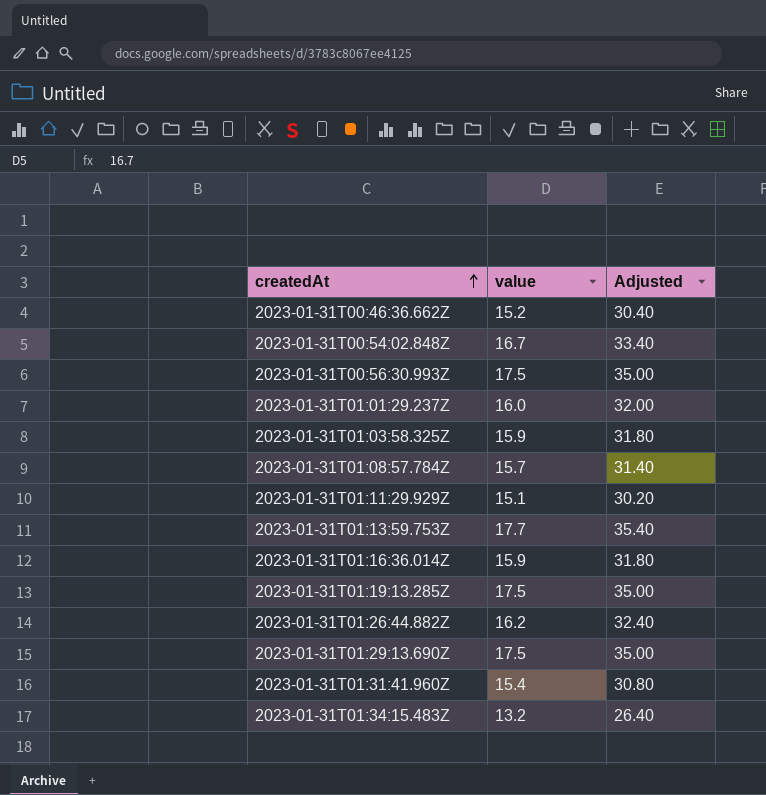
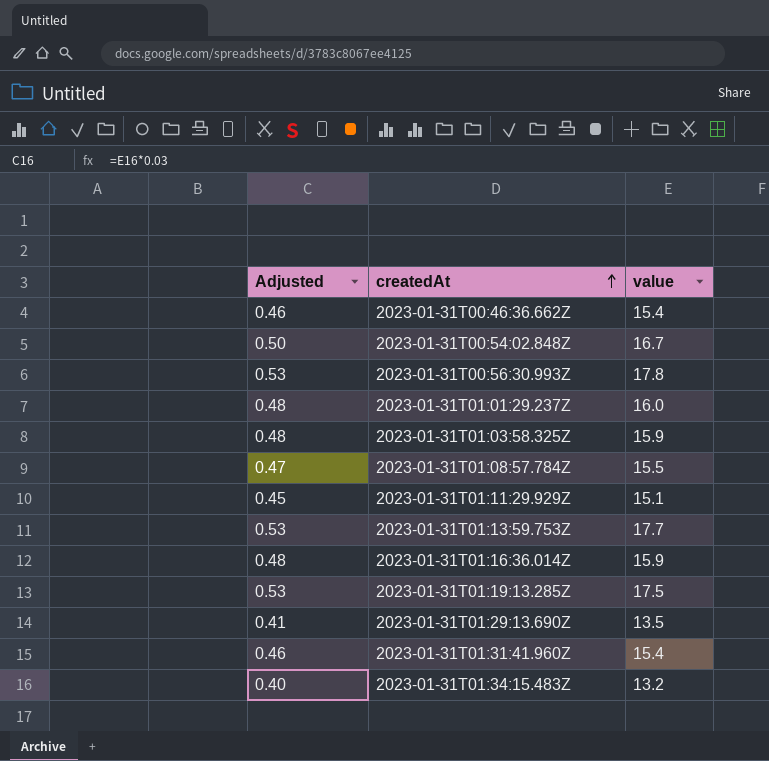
column Adjusted | formula: [value] * 2 -> [value] * 0.03
column Adjusted | position: 3 -> 1
row 2023-01-31T01:26:44.882Z: 16.2 | 32.40 -> none
2023-01-31T00:46:36.662Z | value: 15.2 -> 15.4
2023-01-31T00:56:30.993Z | value: 17.5 -> 17.8
2023-01-31T01:08:57.784Z | value: 15.7 -> 15.5
2023-01-31T01:29:13.690Z | value: 17.5 -> 13.5

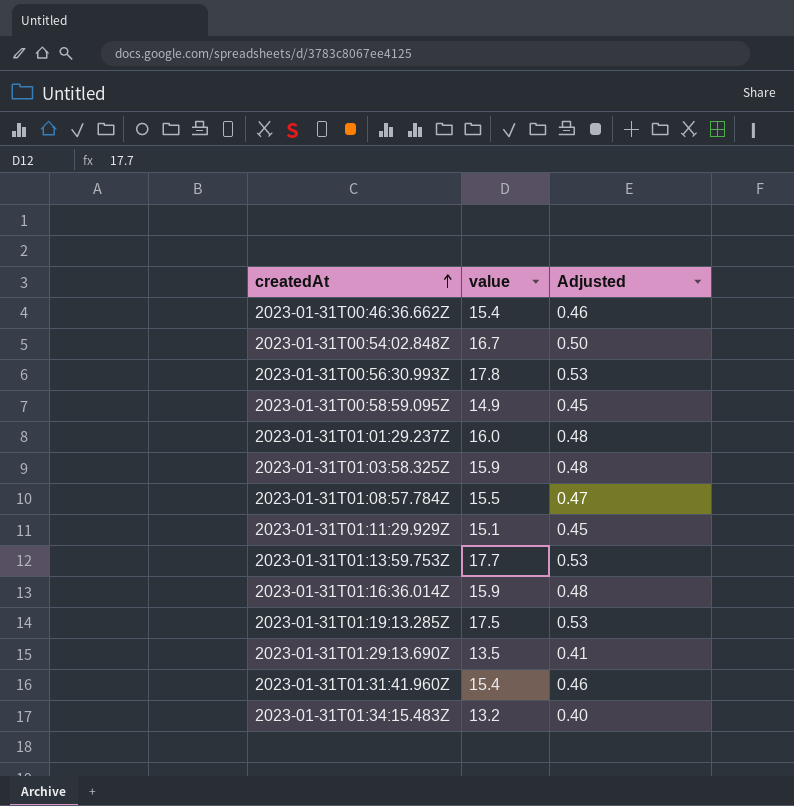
column Adjusted | position: 1 -> 3
row 2023-01-31T00:58:59.095Z: none -> 14.9 | 0.45

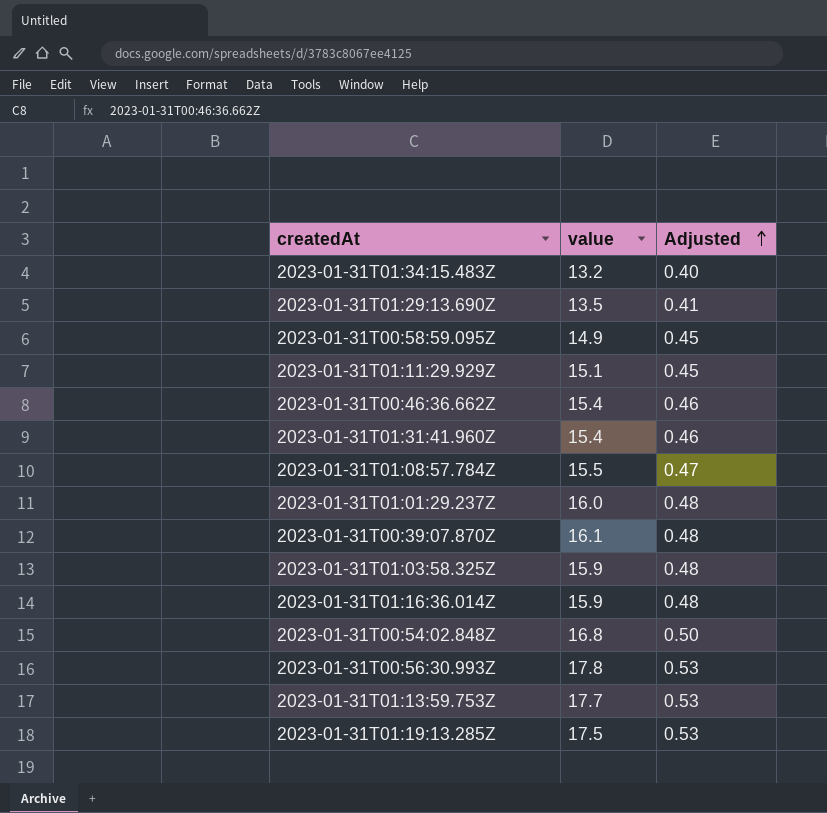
row order: createdAt ascending -> Adjusted ascending
row 2023-01-31T00:39:07.870Z: none -> 16.1 | 0.48
2023-01-31T00:54:02.848Z | value: 16.7 -> 16.8

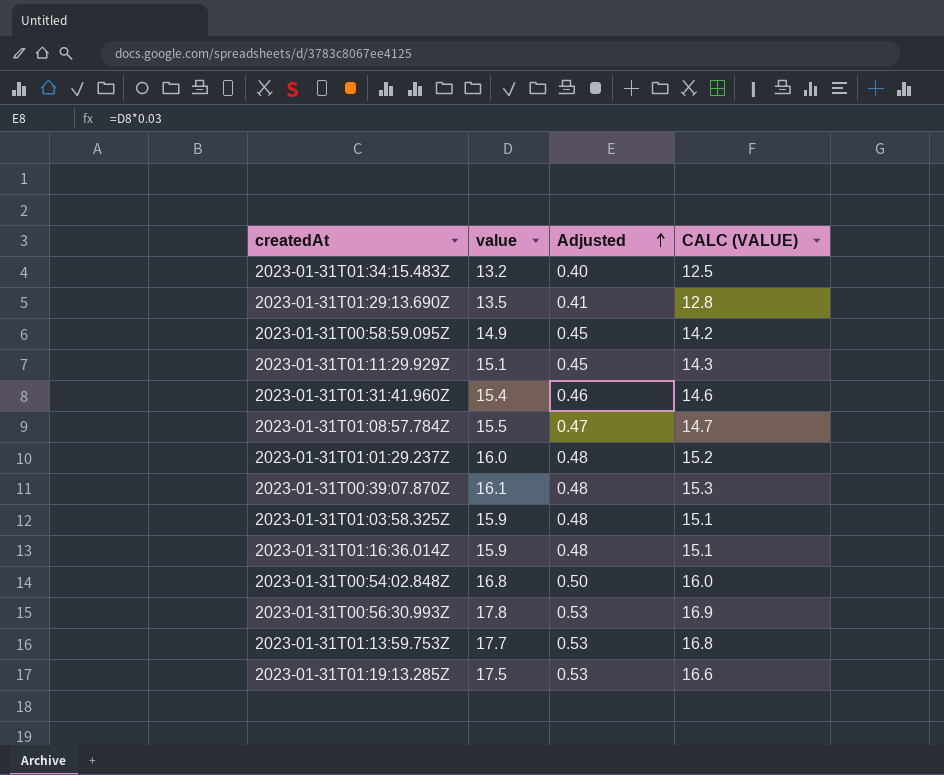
column CALC (VALUE) | formula: none -> [value] * 0.95
row 2023-01-31T00:46:36.662Z: 15.4 | 0.46 -> none

